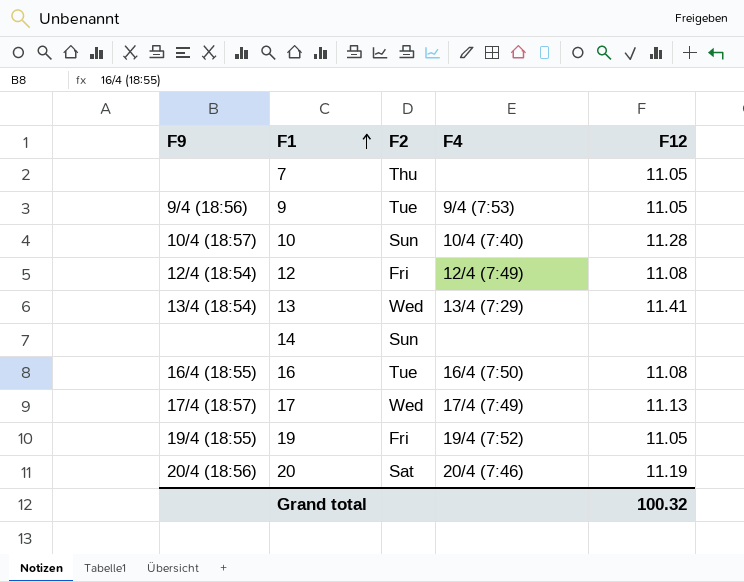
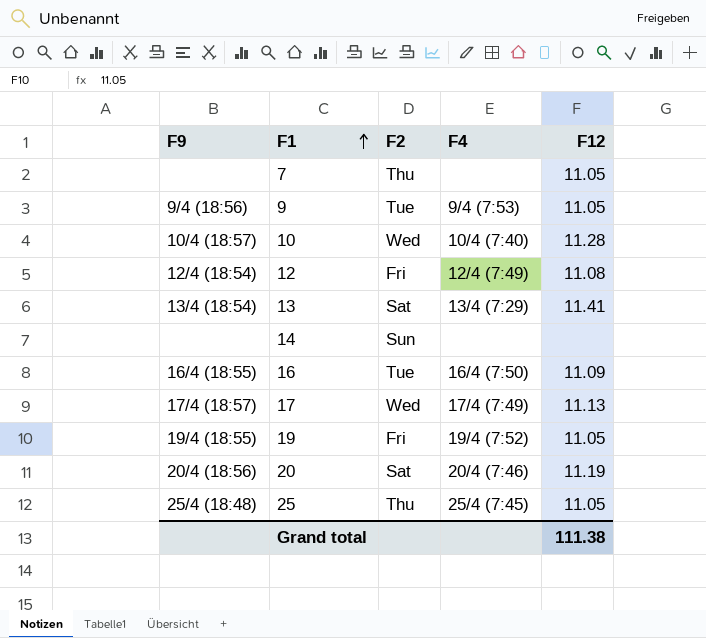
10 | F2: Sun -> Wed
13 | F2: Wed -> Sat
16 | F12: 11.08 -> 11.09
row 25: none -> 25/4 (18:48) | Thu | 25/4 (7:45) | 11.05
Grand total | F12: 100.32 -> 111.38

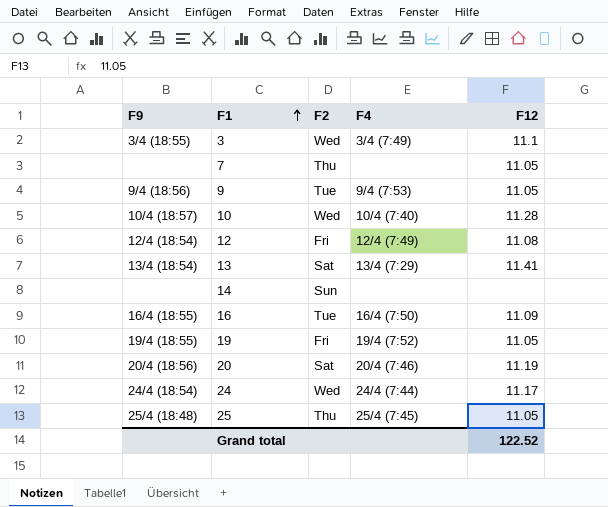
row 17: 17/4 (18:57) | Wed | 17/4 (7:49) | 11.13 -> none
row 3: none -> 3/4 (18:55) | Wed | 3/4 (7:49) | 11.1
row 24: none -> 24/4 (18:54) | Wed | 24/4 (7:44) | 11.17
Grand total | F12: 111.38 -> 122.52

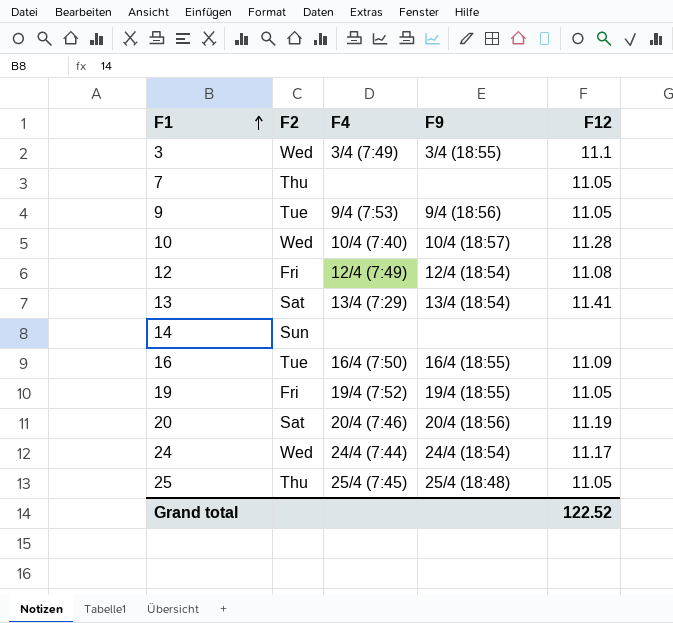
column F9 | position: 1 -> 4

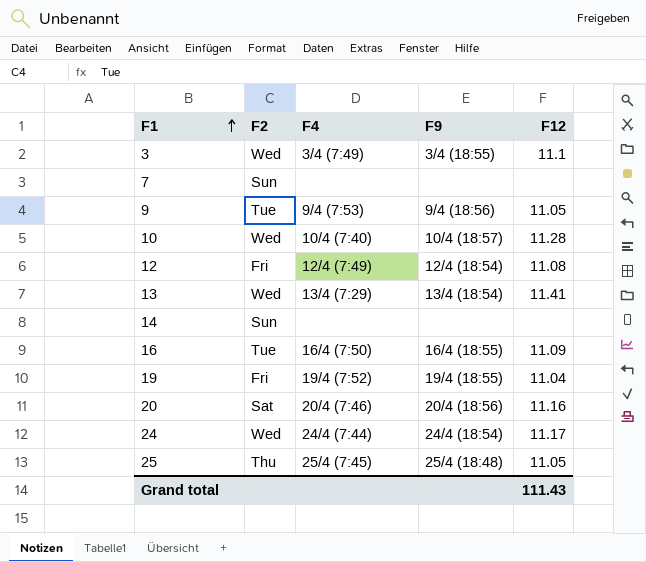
7 | F2: Thu -> Sun
7 | F12: 11.05 -> none
13 | F2: Sat -> Wed
19 | F12: 11.05 -> 11.04
20 | F12: 11.19 -> 11.16
Grand total | F12: 122.52 -> 111.43

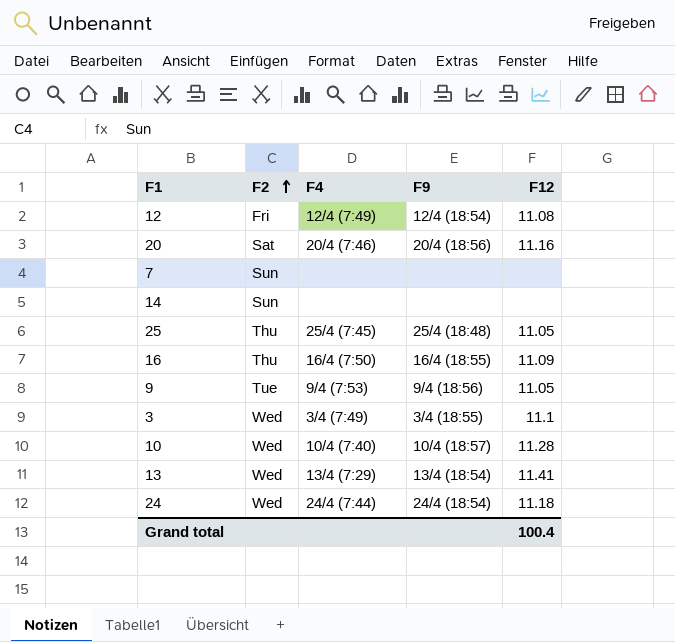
row order: F1 ascending -> F2 ascending
row 19: Fri | 19/4 (7:52) | 19/4 (18:55) | 11.04 -> none
16 | F2: Tue -> Thu
24 | F12: 11.17 -> 11.18
Grand total | F12: 111.43 -> 100.4

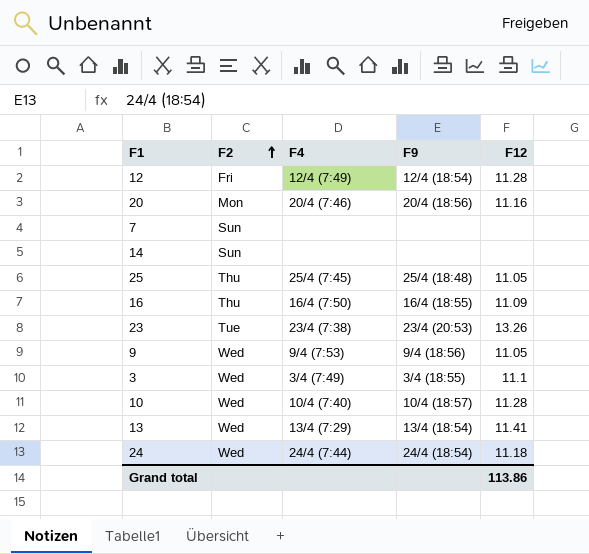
12 | F12: 11.08 -> 11.28
20 | F2: Sat -> Mon
row 23: none -> Tue | 23/4 (7:38) | 23/4 (20:53) | 13.26
9 | F2: Tue -> Wed
Grand total | F12: 100.4 -> 113.86

